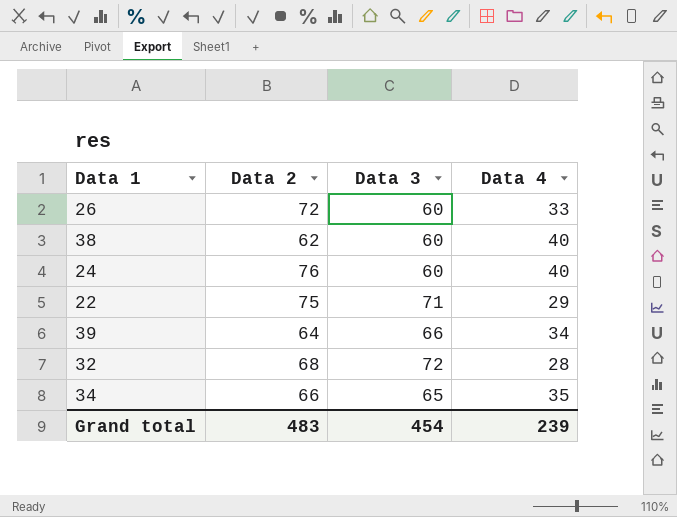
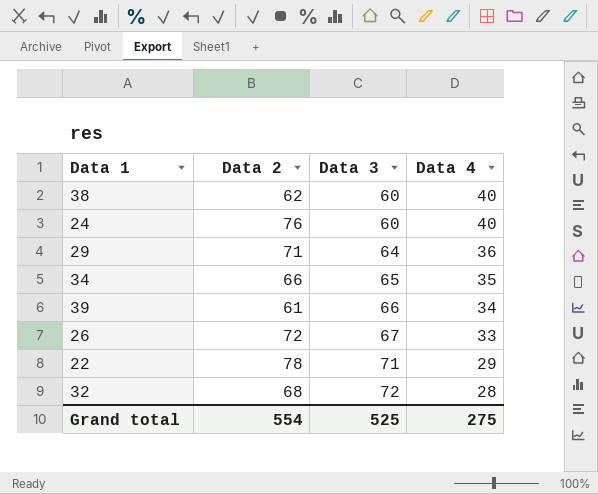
row order: none -> Data 3 ascending
row 29: none -> 71 | 64 | 36
39 | Data 2: 64 -> 61
26 | Data 3: 60 -> 67
22 | Data 2: 75 -> 78
Grand total | Data 2: 483 -> 554
Grand total | Data 3: 454 -> 525
Grand total | Data 4: 239 -> 275

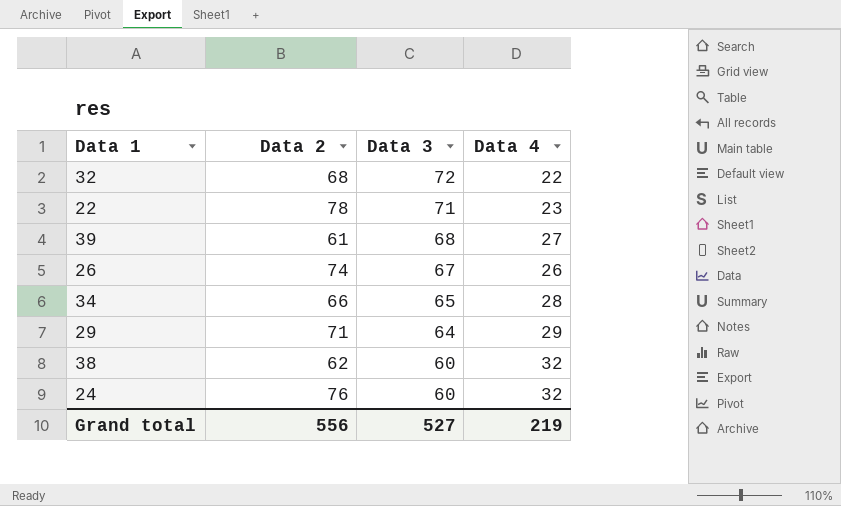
row order: Data 3 ascending -> Data 3 descending
32 | Data 4: 28 -> 22
22 | Data 4: 29 -> 23
39 | Data 3: 66 -> 68
39 | Data 4: 34 -> 27
26 | Data 2: 72 -> 74
26 | Data 4: 33 -> 26
34 | Data 4: 35 -> 28
29 | Data 4: 36 -> 29
38 | Data 4: 40 -> 32
24 | Data 4: 40 -> 32
Grand total | Data 2: 554 -> 556
Grand total | Data 3: 525 -> 527
Grand total | Data 4: 275 -> 219

